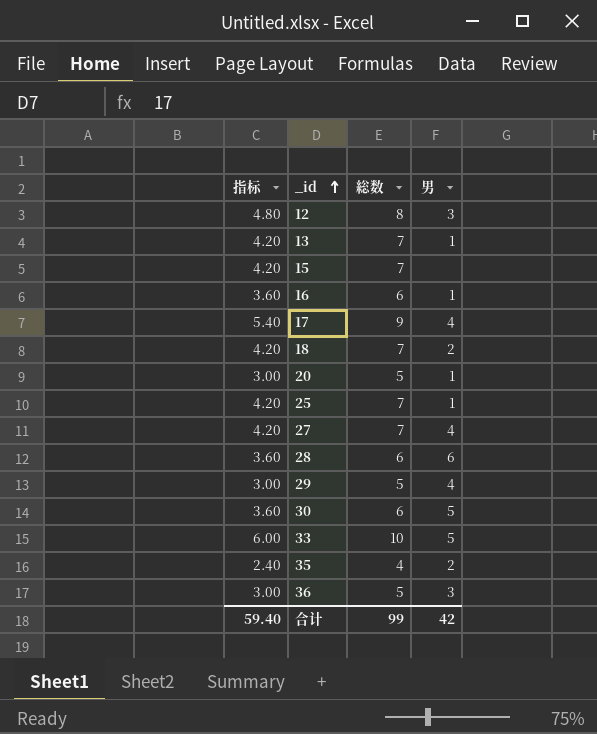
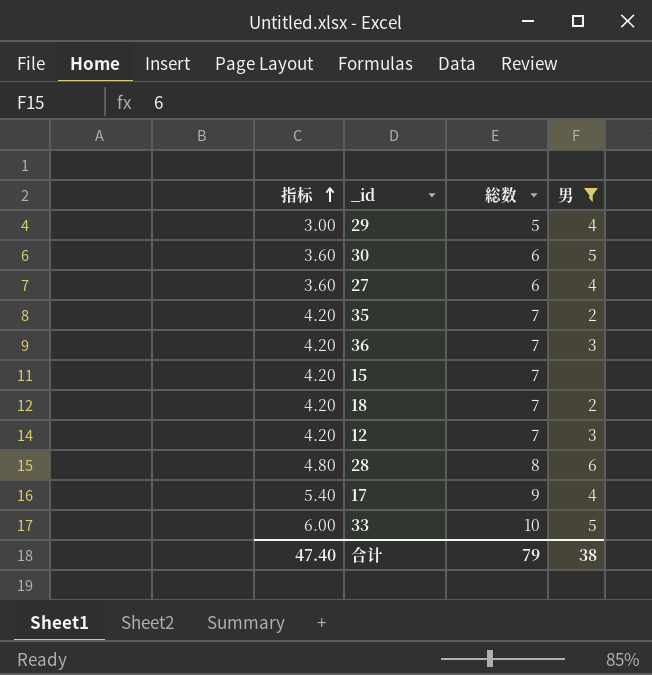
filter: none -> 男 != 1
row order: _id ascending -> 指标 ascending
27 | 指标: 4.20 -> 3.60
27 | 総数: 7 -> 6
35 | 指标: 2.40 -> 4.20
35 | 総数: 4 -> 7
36 | 指标: 3.00 -> 4.20
36 | 総数: 5 -> 7
12 | 指标: 4.80 -> 4.20
12 | 総数: 8 -> 7
28 | 指标: 3.60 -> 4.80
28 | 総数: 6 -> 8
合计 | 指标: 59.40 -> 47.40
合计 | 総数: 99 -> 79
合计 | 男: 42 -> 38

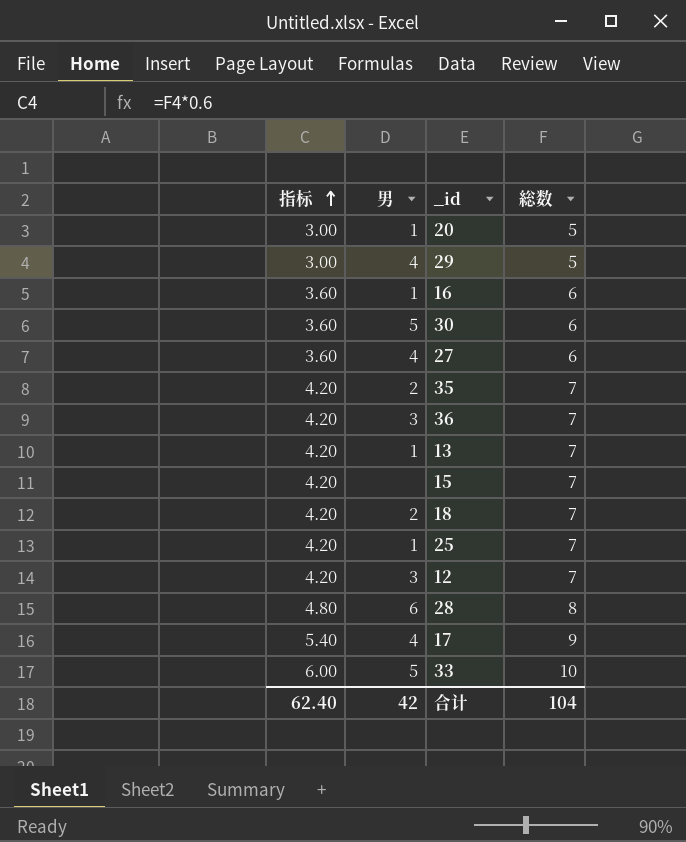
filter: 男 != 1 -> none
column 男 | position: 4 -> 2
合计 | 指标: 47.40 -> 62.40
合计 | 男: 38 -> 42
合计 | 総数: 79 -> 104

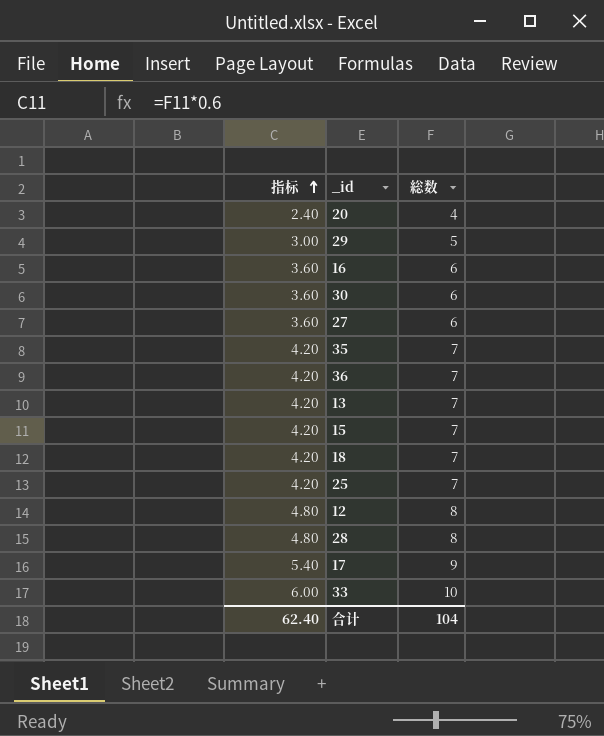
column 男 | position: 2 -> none
20 | 指标: 3.00 -> 2.40
20 | 総数: 5 -> 4
12 | 指标: 4.20 -> 4.80
12 | 総数: 7 -> 8

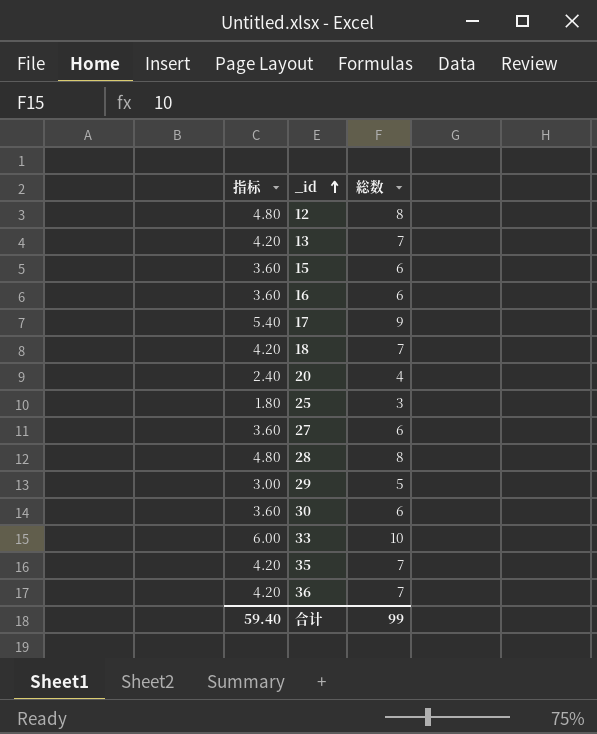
row order: 指标 ascending -> _id ascending
15 | 指标: 4.20 -> 3.60
15 | 総数: 7 -> 6
25 | 指标: 4.20 -> 1.80
25 | 総数: 7 -> 3
合计 | 指标: 62.40 -> 59.40
合计 | 総数: 104 -> 99

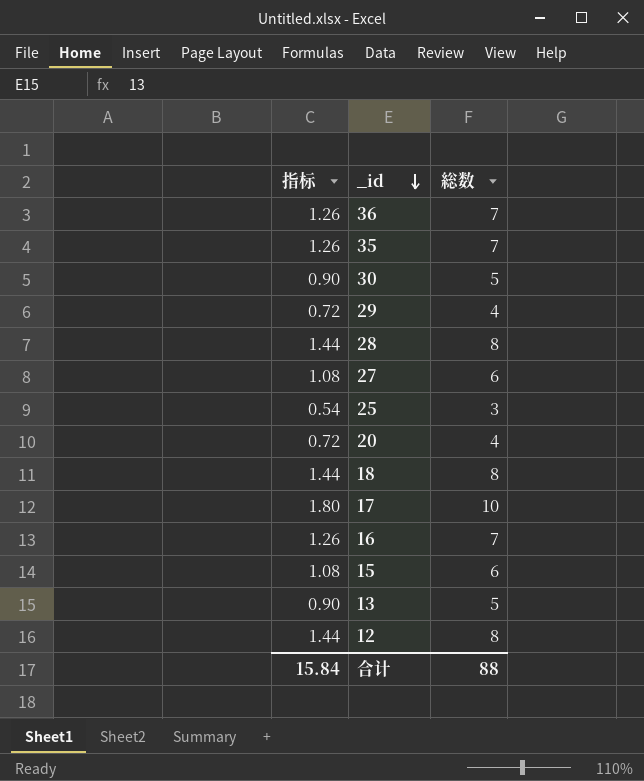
row order: _id ascending -> _id descending
column 指标 | formula: [総数] * 0.6 -> [総数] * 0.18
row 33: 6.00 | 10 -> none
30 | 総数: 6 -> 5
29 | 総数: 5 -> 4
18 | 総数: 7 -> 8
17 | 総数: 9 -> 10
16 | 総数: 6 -> 7
13 | 総数: 7 -> 5
合计 | 指标: 59.40 -> 15.84
合计 | 総数: 99 -> 88

